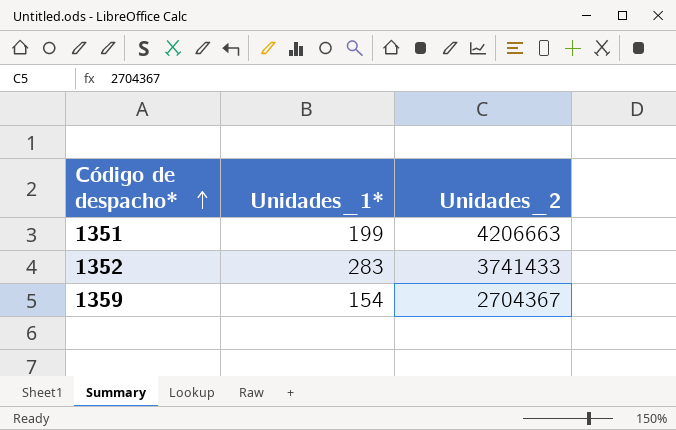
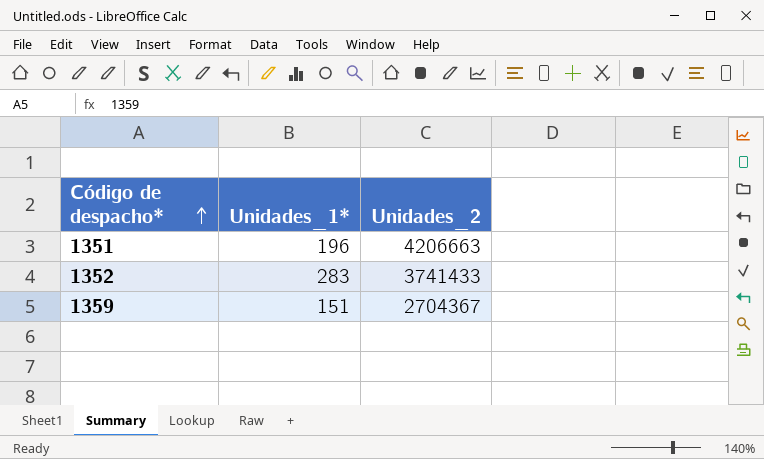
1351 | Unidades_1*: 199 -> 196
1359 | Unidades_1*: 154 -> 151

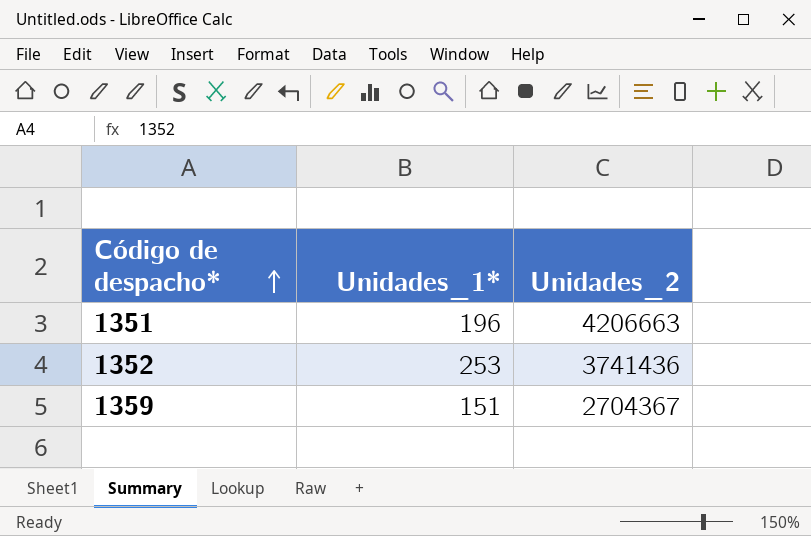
1352 | Unidades_1*: 283 -> 253
1352 | Unidades_2: 3741433 -> 3741436

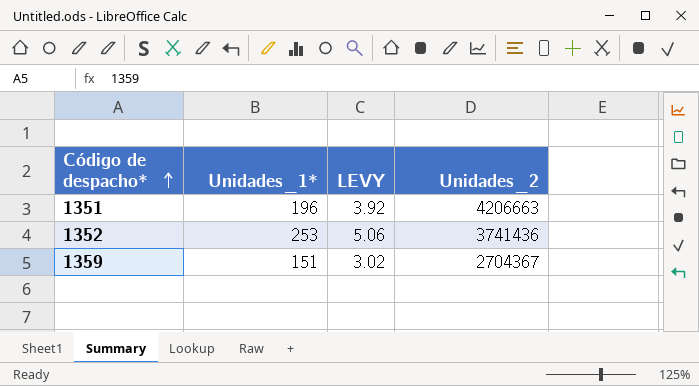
column LEVY | formula: none -> [Unidades_1*] * 0.02

